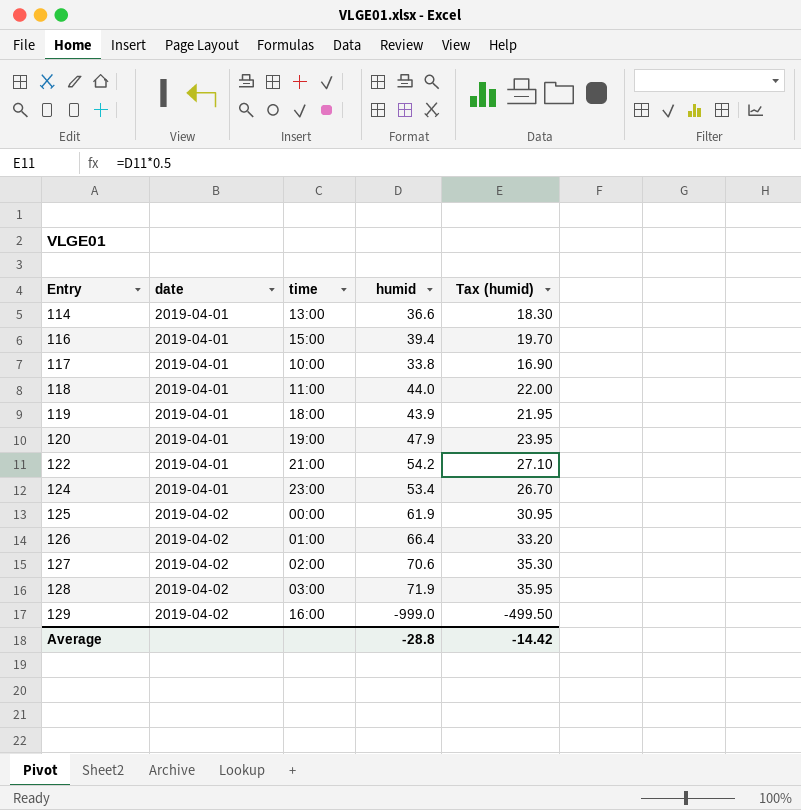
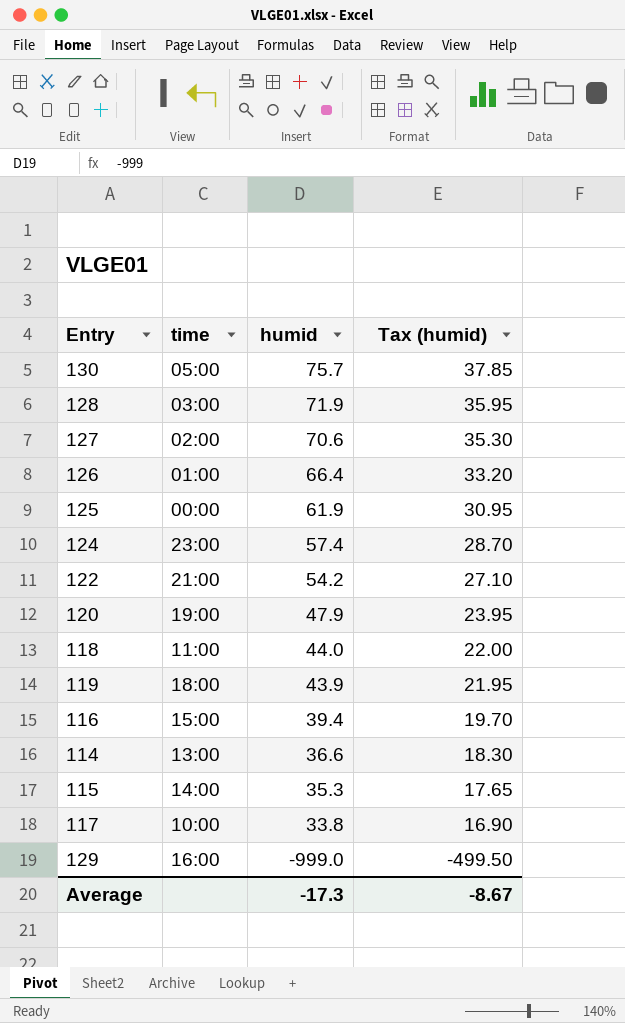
row order: Entry ascending -> humid descending
column date | position: 2 -> none
row 130: none -> 05:00 | 75.7 | 37.85
124 | humid: 53.4 -> 57.4
124 | Tax (humid): 26.70 -> 28.70
row 115: none -> 14:00 | 35.3 | 17.65
Average | humid: -28.8 -> -17.3
Average | Tax (humid): -14.42 -> -8.67

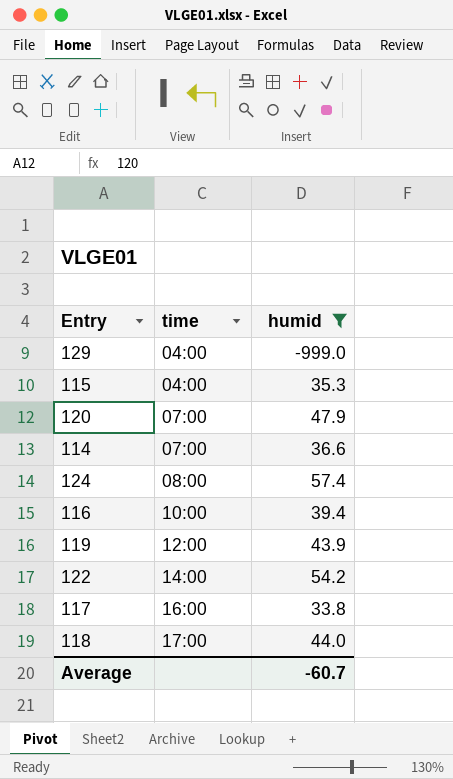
filter: none -> humid <= 57.4
row order: humid descending -> time ascending
column Tax (humid) | formula: [humid] * 0.5 -> none
129 | time: 16:00 -> 04:00
115 | time: 14:00 -> 04:00
120 | time: 19:00 -> 07:00
114 | time: 13:00 -> 07:00
124 | time: 23:00 -> 08:00
116 | time: 15:00 -> 10:00
119 | time: 18:00 -> 12:00
122 | time: 21:00 -> 14:00
117 | time: 10:00 -> 16:00
118 | time: 11:00 -> 17:00
Average | humid: -17.3 -> -60.7

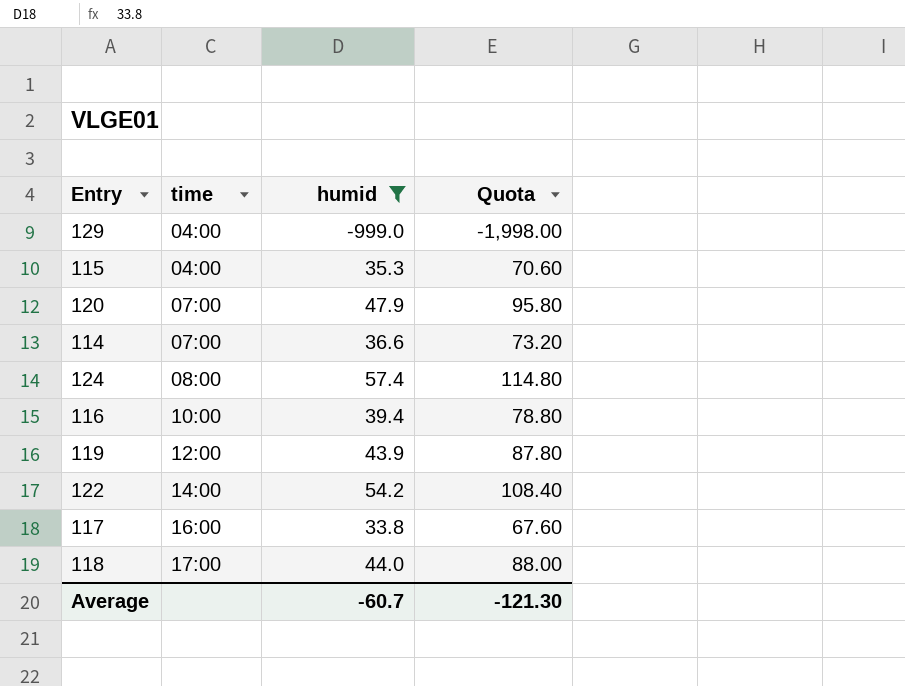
column Quota | formula: none -> [humid] * 2

